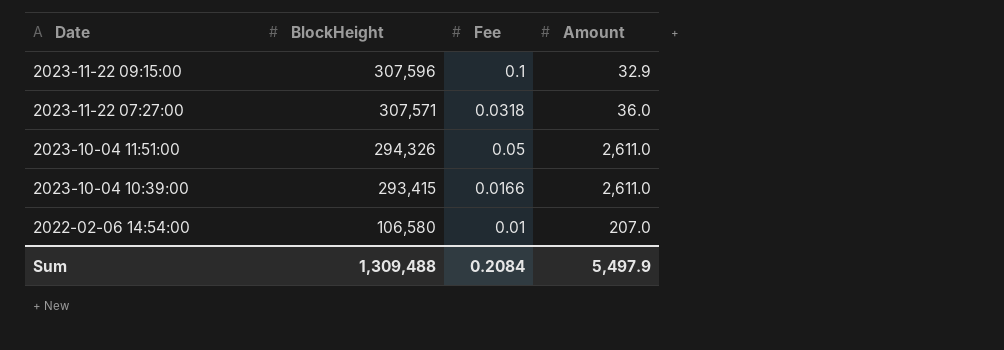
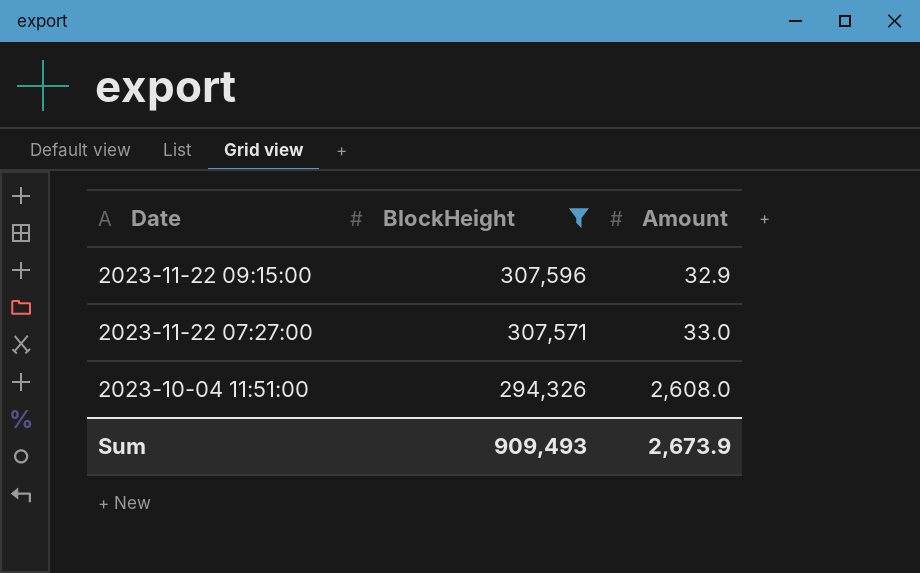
filter: none -> BlockHeight >= 294,326
column Fee | position: 3 -> none
2023-11-22 07:27:00 | Amount: 36.0 -> 33.0
2023-10-04 11:51:00 | Amount: 2,611.0 -> 2,608.0
Sum | BlockHeight: 1,309,488 -> 909,493
Sum | Amount: 5,497.9 -> 2,673.9

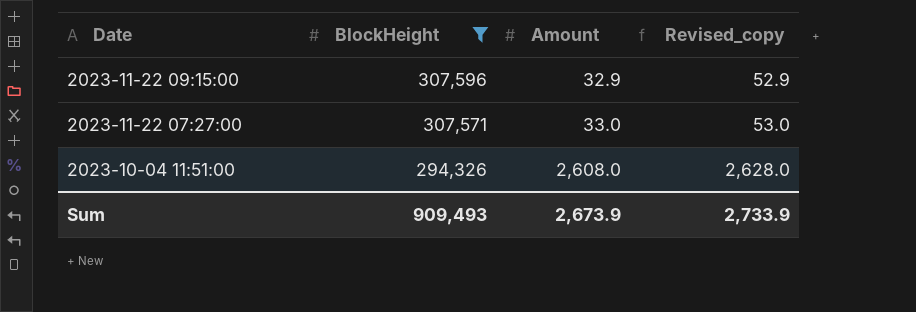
column Revised_copy | formula: none -> [Amount] + 20

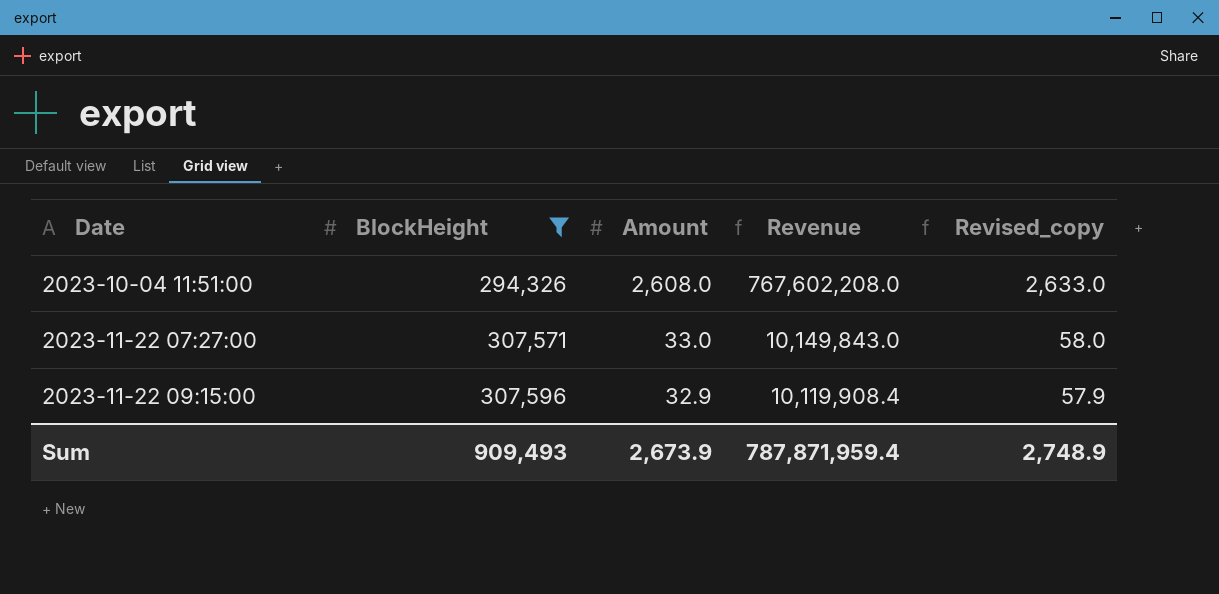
row order: Date descending -> Date ascending
column Revenue | formula: none -> [BlockHeight] * [Amount]
column Revised_copy | formula: [Amount] + 20 -> [Amount] + 25
Sum | Revised_copy: 2,733.9 -> 2,748.9

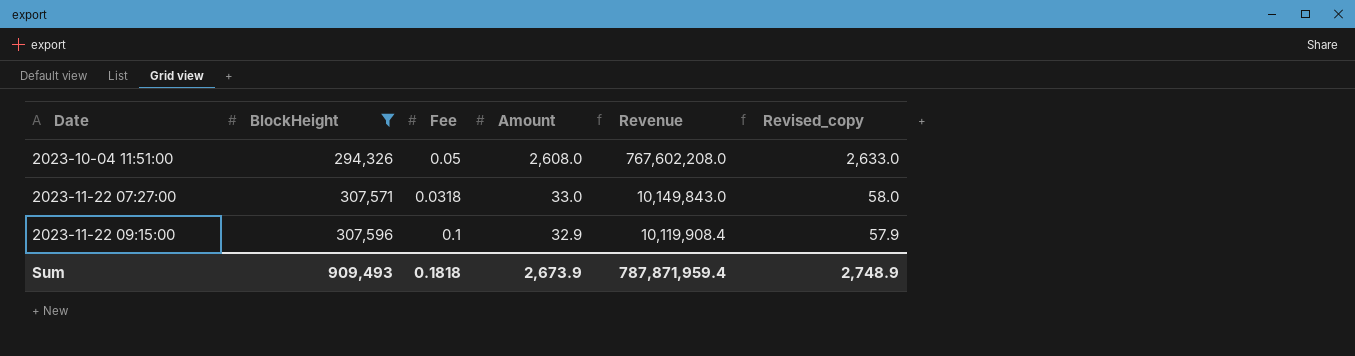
column Fee | position: none -> 3

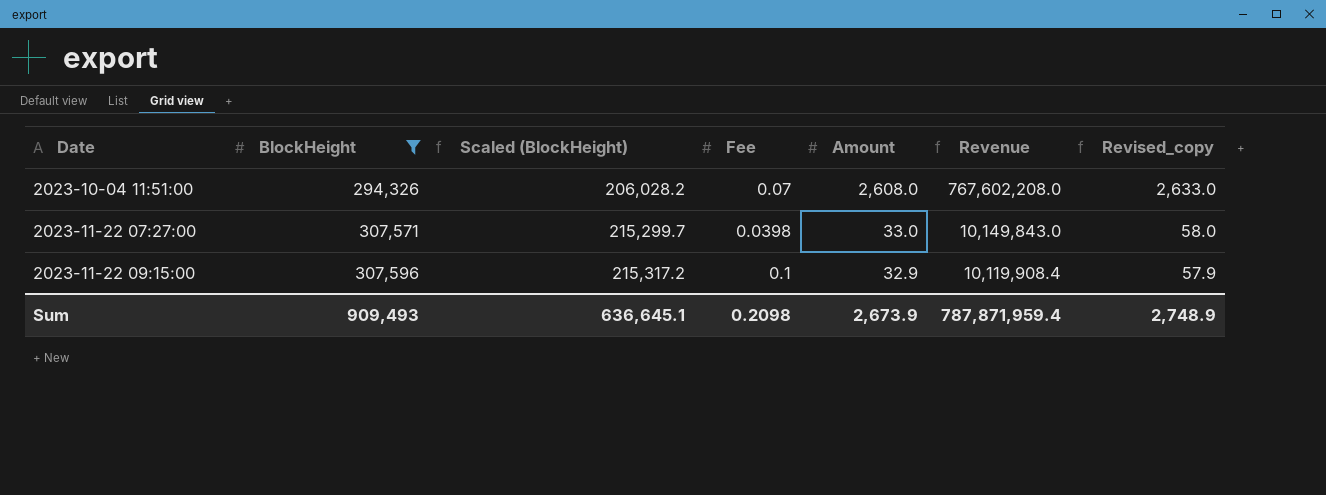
column Scaled (BlockHeight) | formula: none -> [BlockHeight] * 0.7
2023-10-04 11:51:00 | Fee: 0.05 -> 0.07
2023-11-22 07:27:00 | Fee: 0.0318 -> 0.0398
Sum | Fee: 0.1818 -> 0.2098

